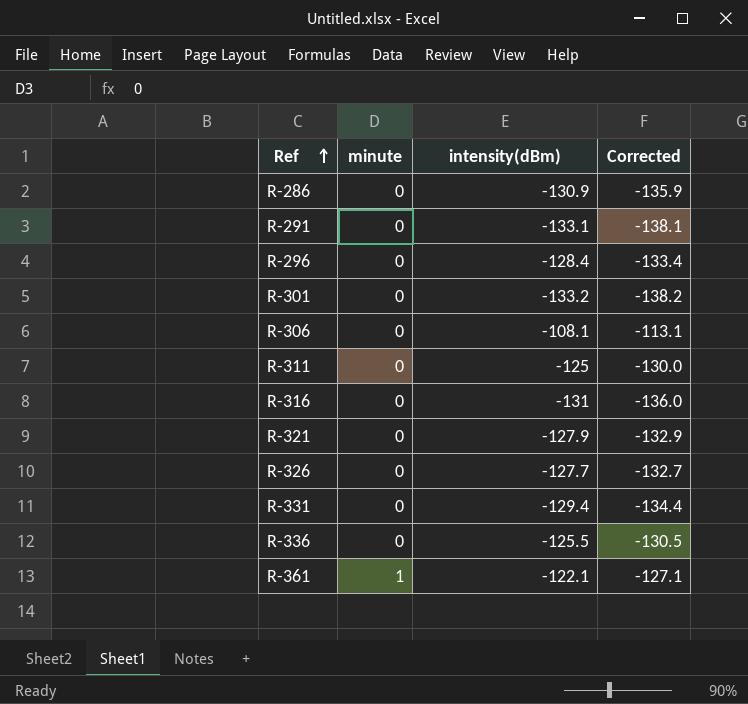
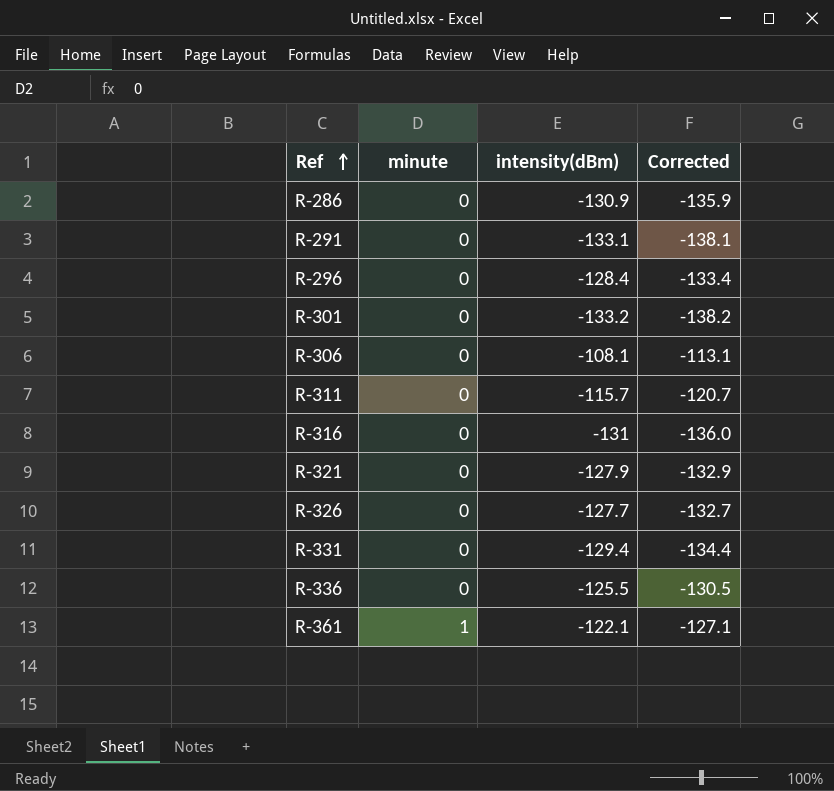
R-311 | intensity(dBm): -125 -> -115.7
R-311 | Corrected: -130.0 -> -120.7

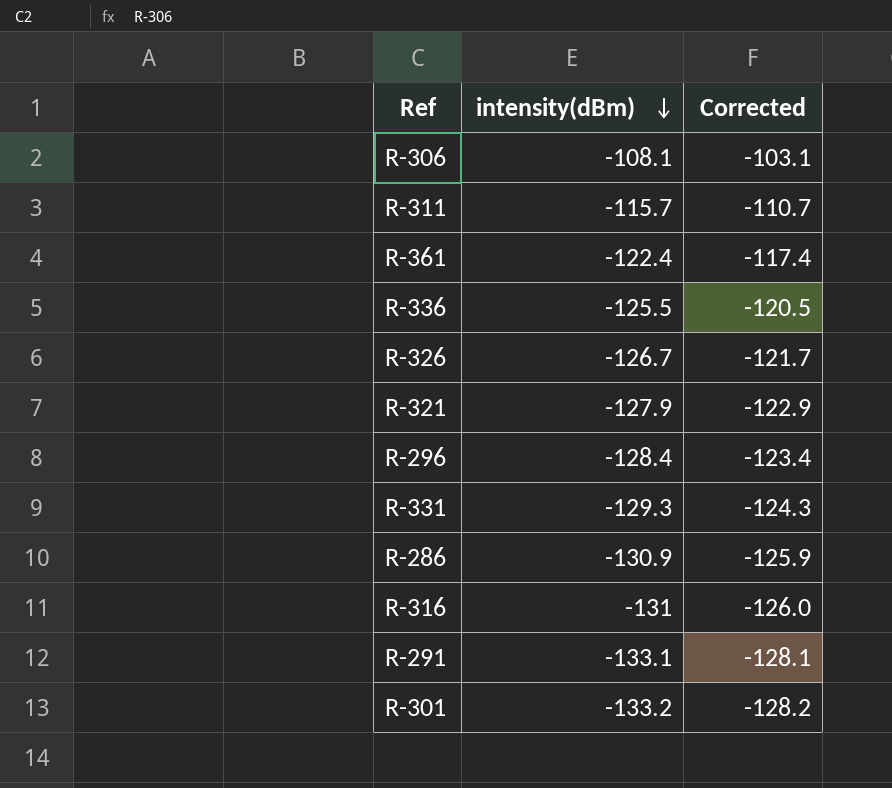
row order: Ref ascending -> intensity(dBm) descending
column minute | position: 2 -> none
column Corrected | formula: [intensity(dBm)] - 5 -> [intensity(dBm)] + 5
R-361 | intensity(dBm): -122.1 -> -122.4
R-326 | intensity(dBm): -127.7 -> -126.7
R-331 | intensity(dBm): -129.4 -> -129.3

